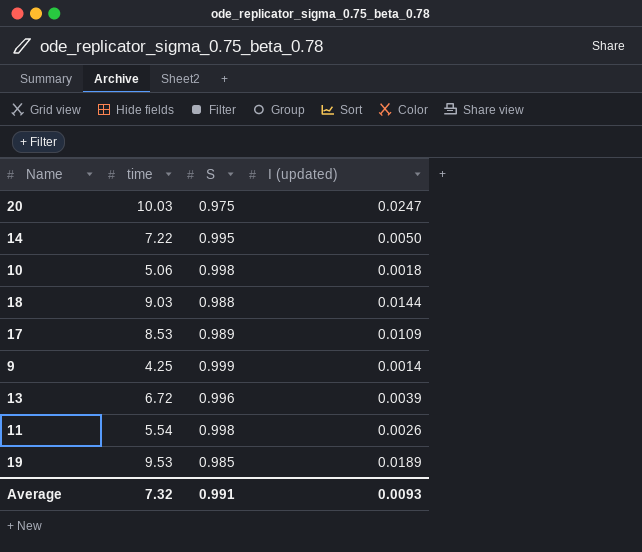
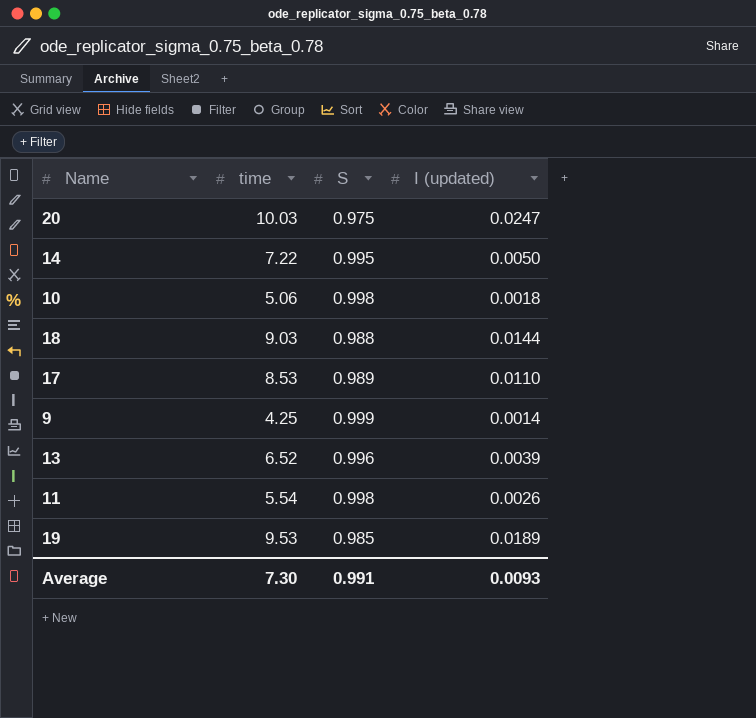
17 | I (updated): 0.0109 -> 0.0110
13 | time: 6.72 -> 6.52
Average | time: 7.32 -> 7.30

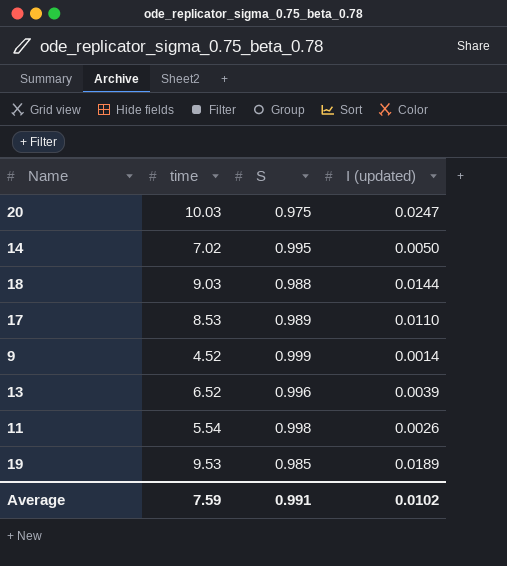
row 10: 5.06 | 0.998 | 0.0018 -> none
14 | time: 7.22 -> 7.02
9 | time: 4.25 -> 4.52
Average | time: 7.30 -> 7.59
Average | I (updated): 0.0093 -> 0.0102

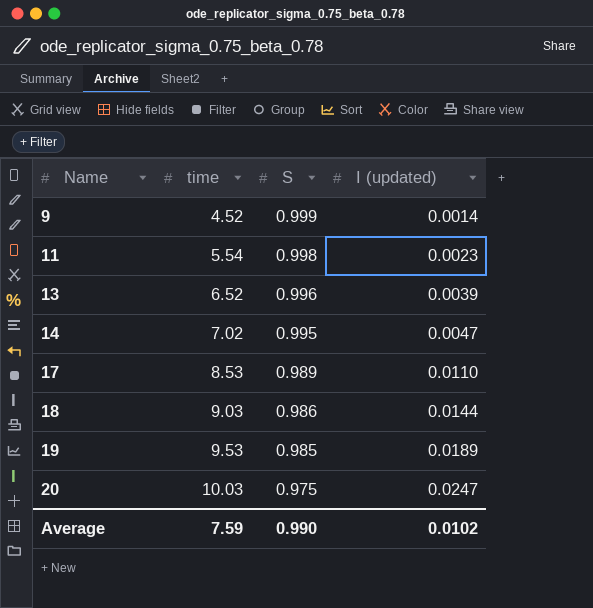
row order: none -> Name ascending
11 | I (updated): 0.0026 -> 0.0023
14 | I (updated): 0.0050 -> 0.0047
18 | S: 0.988 -> 0.986
Average | S: 0.991 -> 0.990

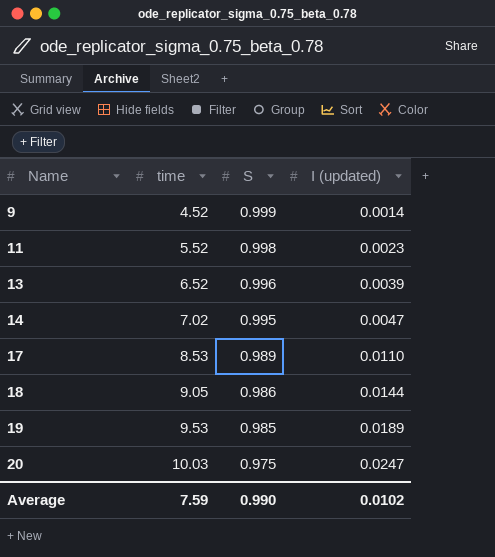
11 | time: 5.54 -> 5.52
18 | time: 9.03 -> 9.05

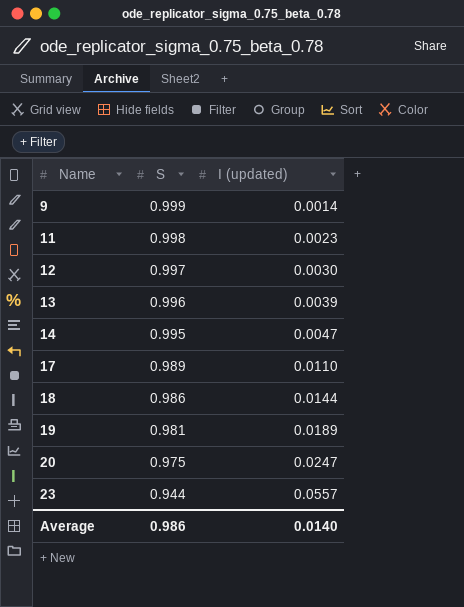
column time | position: 2 -> none
row 12: none -> 0.997 | 0.0030
19 | S: 0.985 -> 0.981
row 23: none -> 0.944 | 0.0557
Average | S: 0.990 -> 0.986
Average | I (updated): 0.0102 -> 0.0140

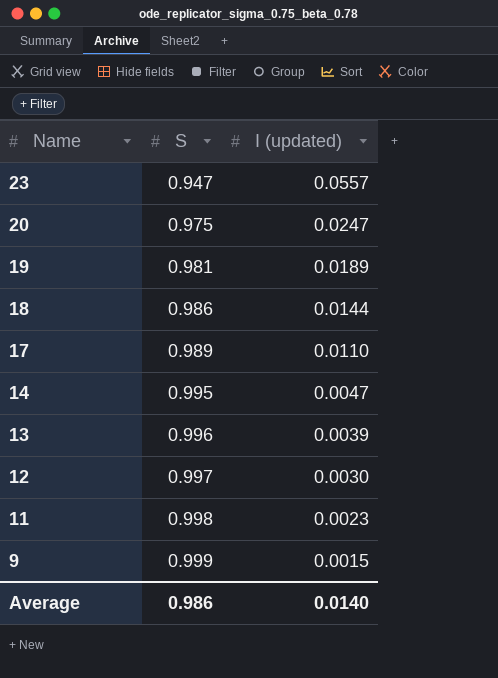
row order: Name ascending -> Name descending
23 | S: 0.944 -> 0.947
9 | I (updated): 0.0014 -> 0.0015

